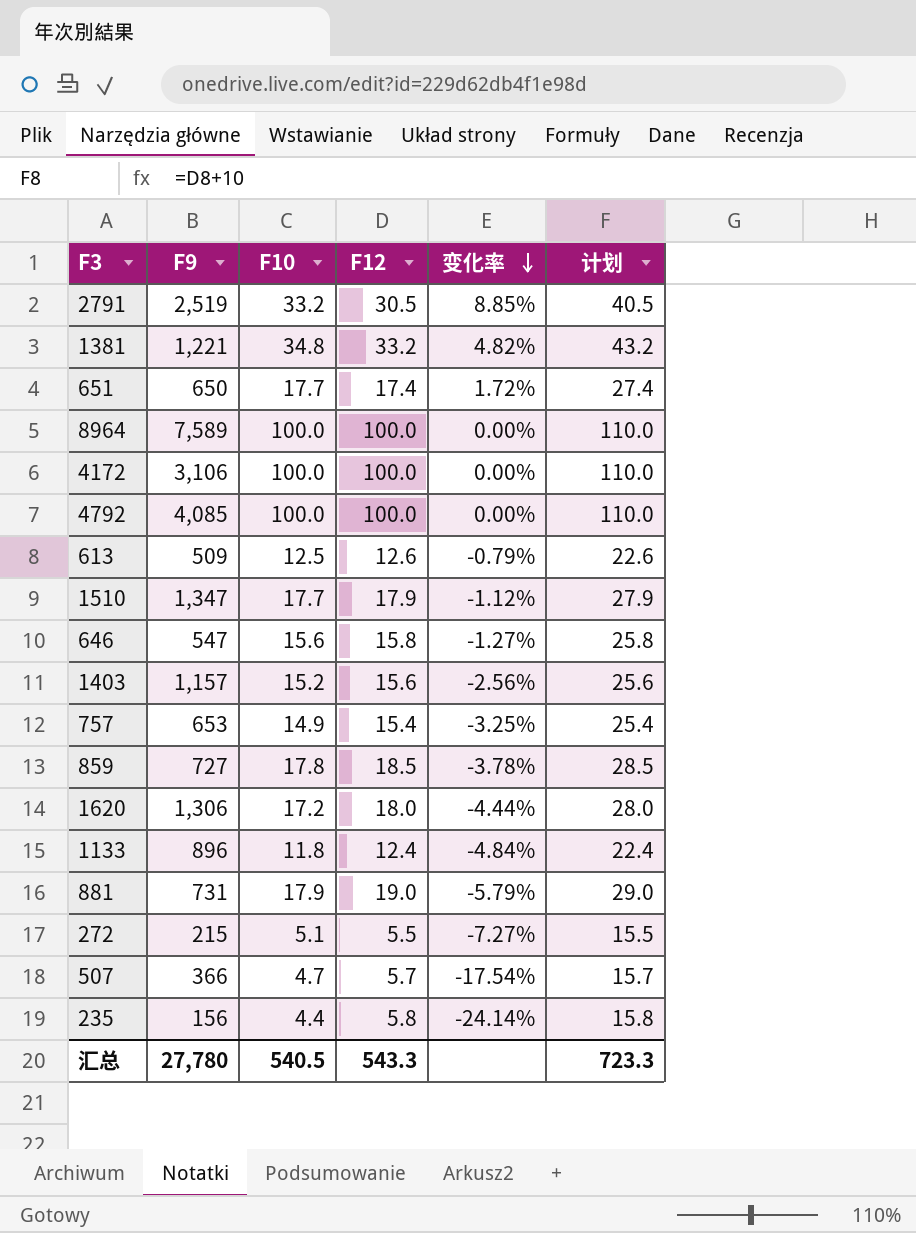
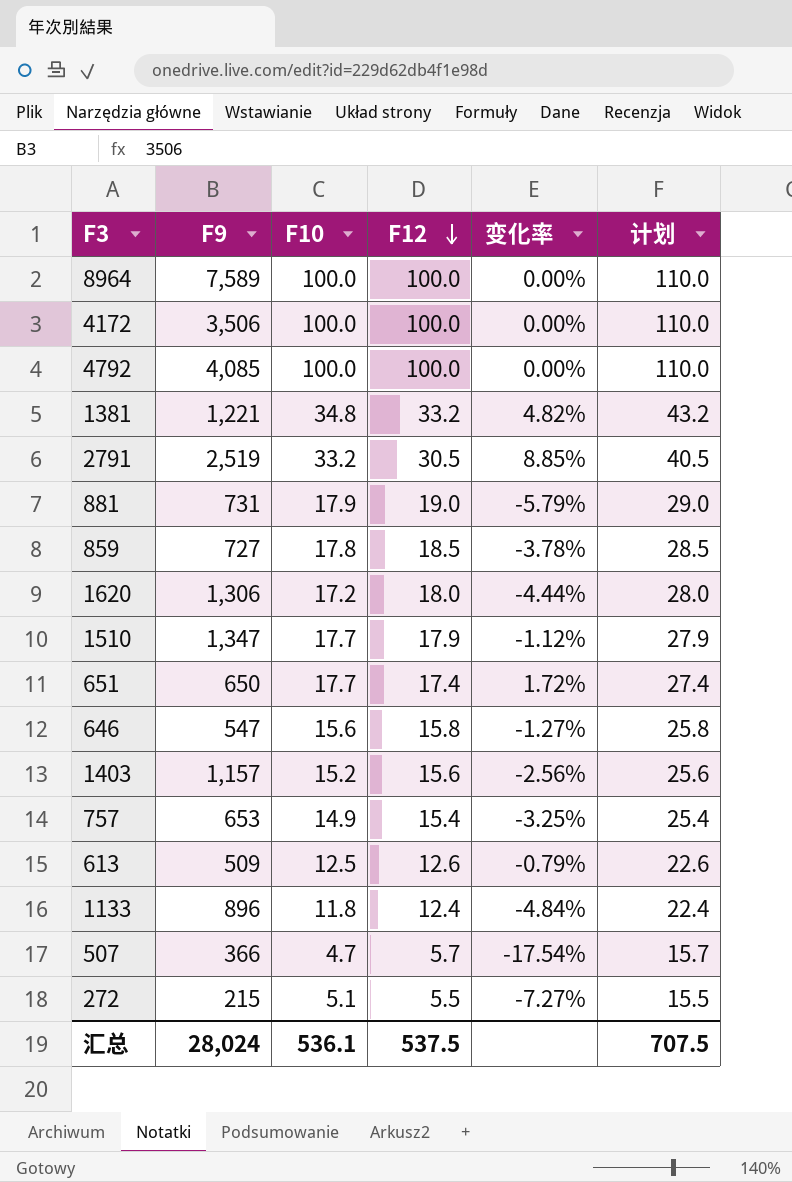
row order: 变化率 descending -> F12 descending
row 235: 156 | 4.4 | 5.8 | -24.14% | 15.8 -> none
4172 | F9: 3,106 -> 3,506
汇总 | F9: 27,780 -> 28,024
汇总 | F10: 540.5 -> 536.1
汇总 | F12: 543.3 -> 537.5
汇总 | 计划: 723.3 -> 707.5

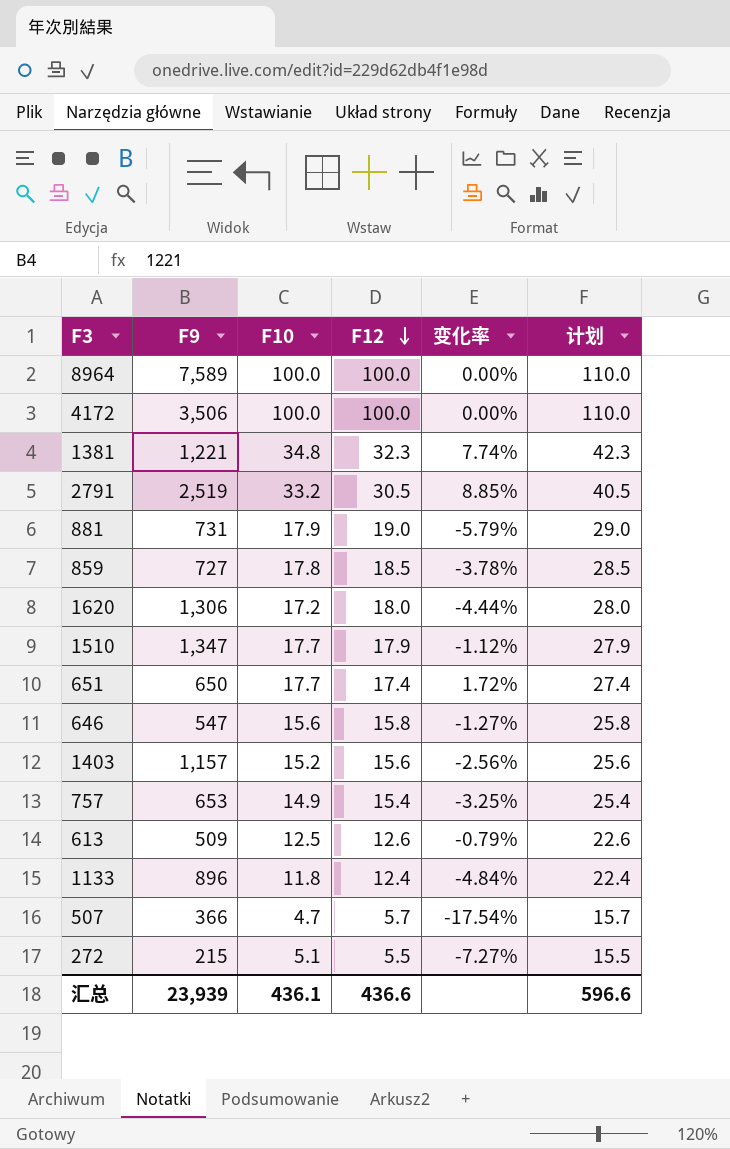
row 4792: 4,085 | 100.0 | 100.0 | 0.00% | 110.0 -> none
1381 | F12: 33.2 -> 32.3
1381 | 变化率: 4.82% -> 7.74%
1381 | 计划: 43.2 -> 42.3
汇总 | F9: 28,024 -> 23,939
汇总 | F10: 536.1 -> 436.1
汇总 | F12: 537.5 -> 436.6
汇总 | 计划: 707.5 -> 596.6

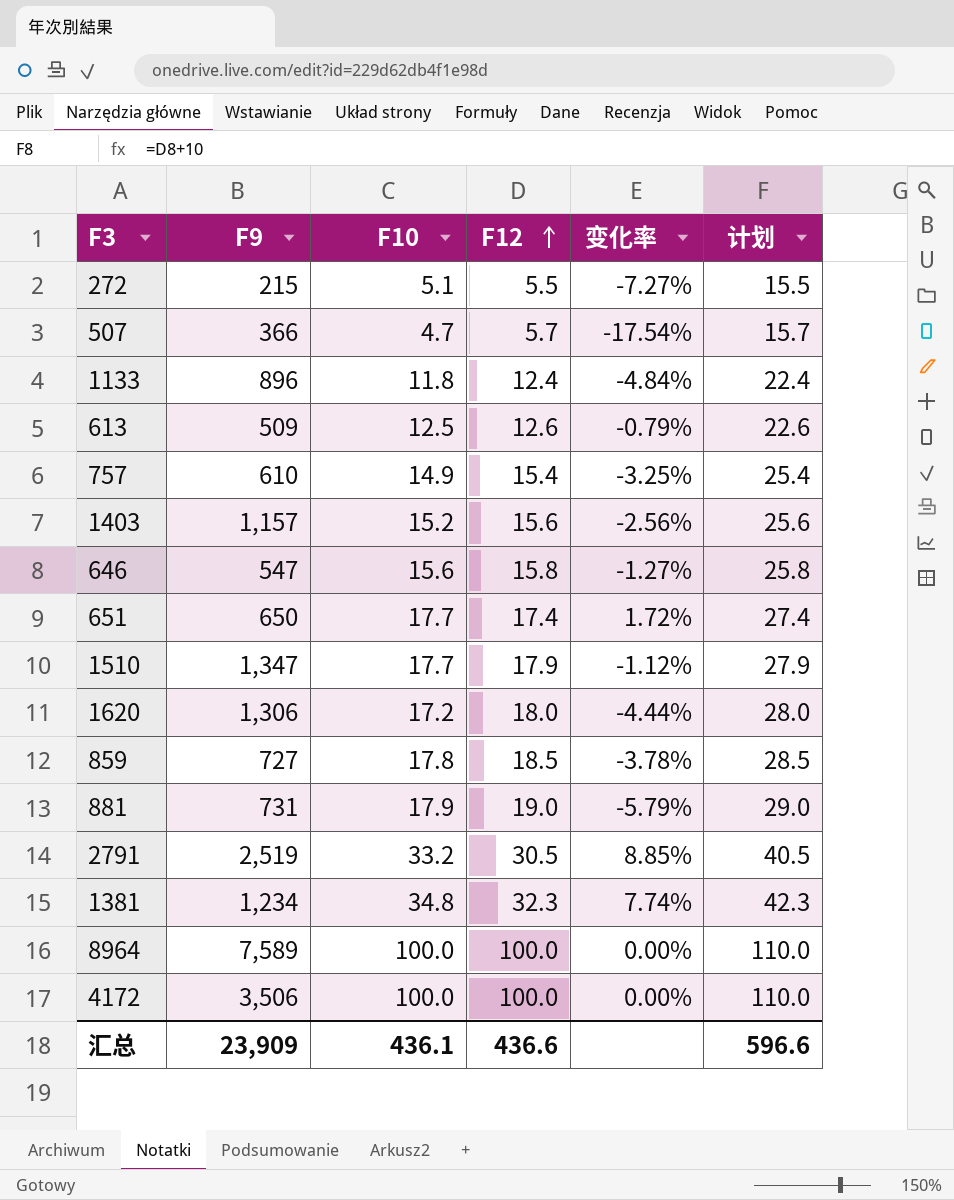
row order: F12 descending -> F12 ascending
757 | F9: 653 -> 610
1381 | F9: 1,221 -> 1,234
汇总 | F9: 23,939 -> 23,909

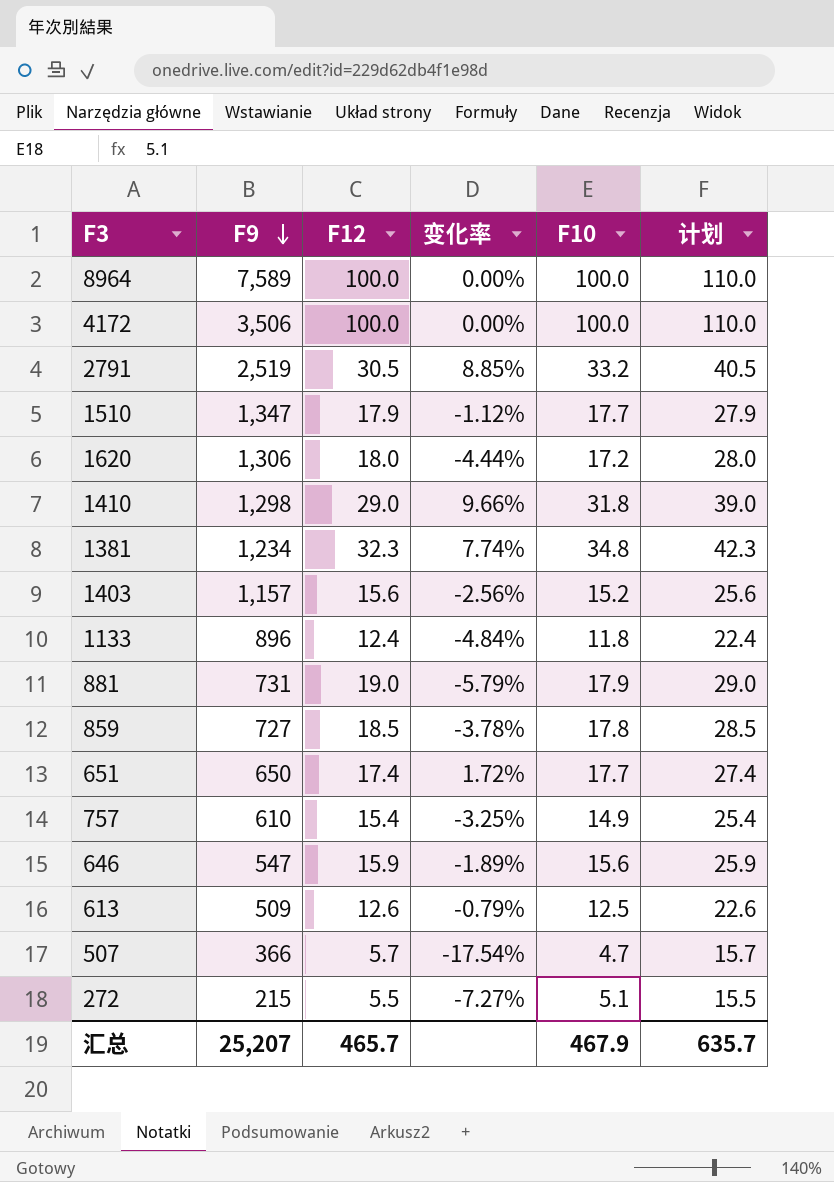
row order: F12 ascending -> F9 descending
column F10 | position: 3 -> 5
row 1410: none -> 1,298 | 29.0 | 9.66% | 31.8 | 39.0
646 | F12: 15.8 -> 15.9
646 | 变化率: -1.27% -> -1.89%
646 | 计划: 25.8 -> 25.9
汇总 | F9: 23,909 -> 25,207
汇总 | F12: 436.6 -> 465.7
汇总 | F10: 436.1 -> 467.9
汇总 | 计划: 596.6 -> 635.7

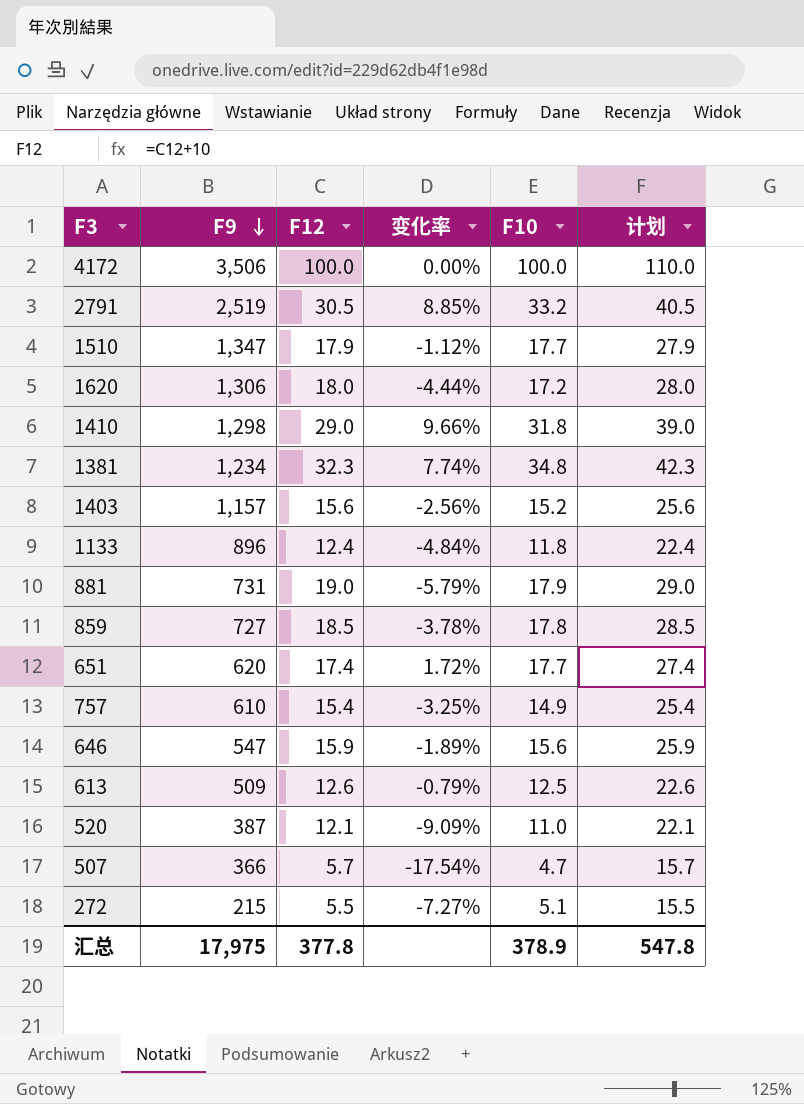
row 8964: 7,589 | 100.0 | 0.00% | 100.0 | 110.0 -> none
651 | F9: 650 -> 620
row 520: none -> 387 | 12.1 | -9.09% | 11.0 | 22.1
汇总 | F9: 25,207 -> 17,975
汇总 | F12: 465.7 -> 377.8
汇总 | F10: 467.9 -> 378.9
汇总 | 计划: 635.7 -> 547.8

